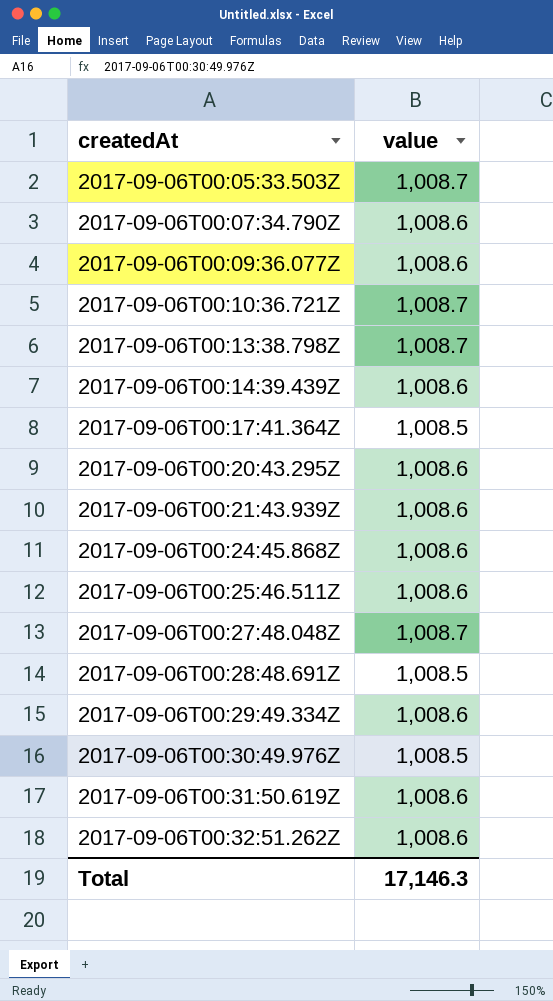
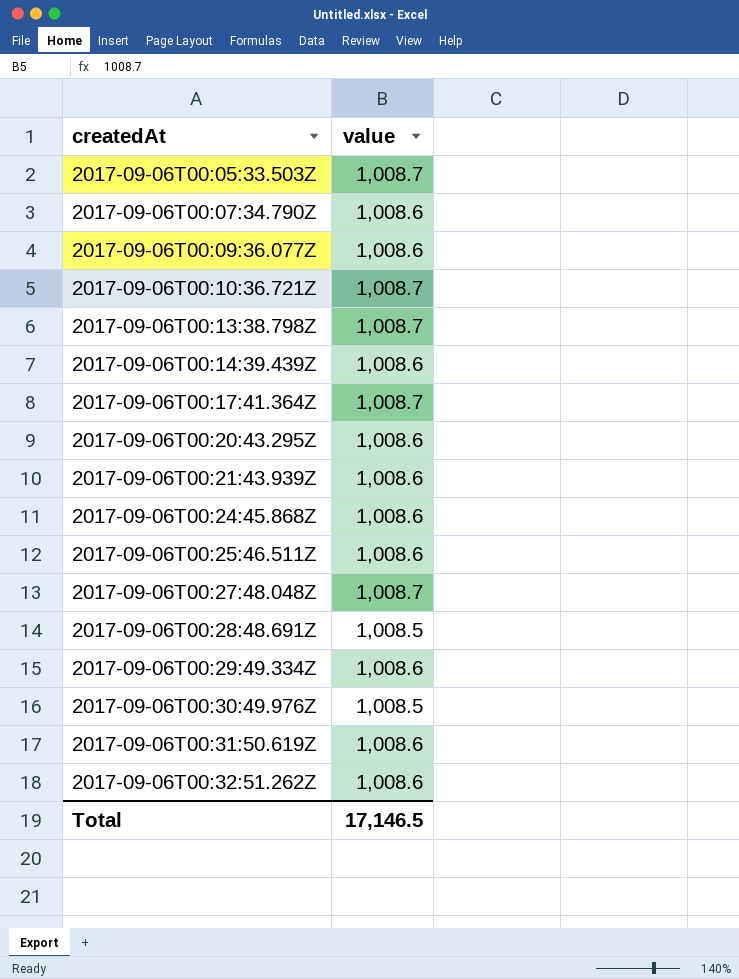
2017-09-06T00:17:41.364Z | value: 1,008.5 -> 1,008.7
Total | value: 17,146.3 -> 17,146.5

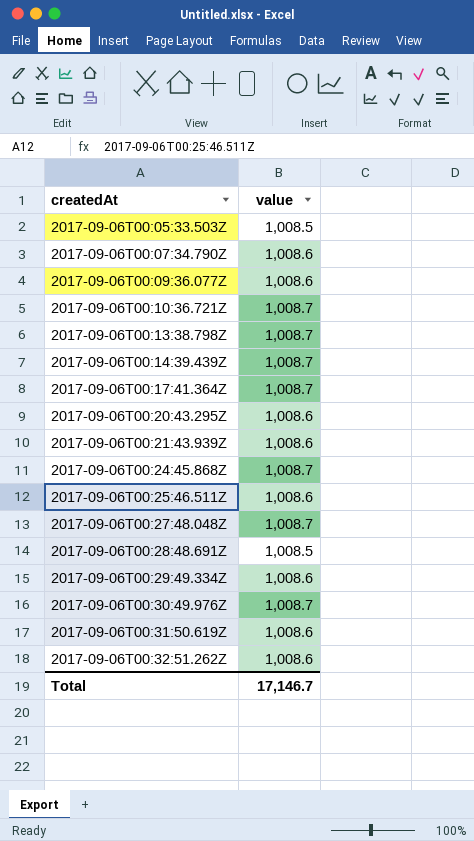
2017-09-06T00:05:33.503Z | value: 1,008.7 -> 1,008.5
2017-09-06T00:14:39.439Z | value: 1,008.6 -> 1,008.7
2017-09-06T00:24:45.868Z | value: 1,008.6 -> 1,008.7
2017-09-06T00:30:49.976Z | value: 1,008.5 -> 1,008.7
Total | value: 17,146.5 -> 17,146.7

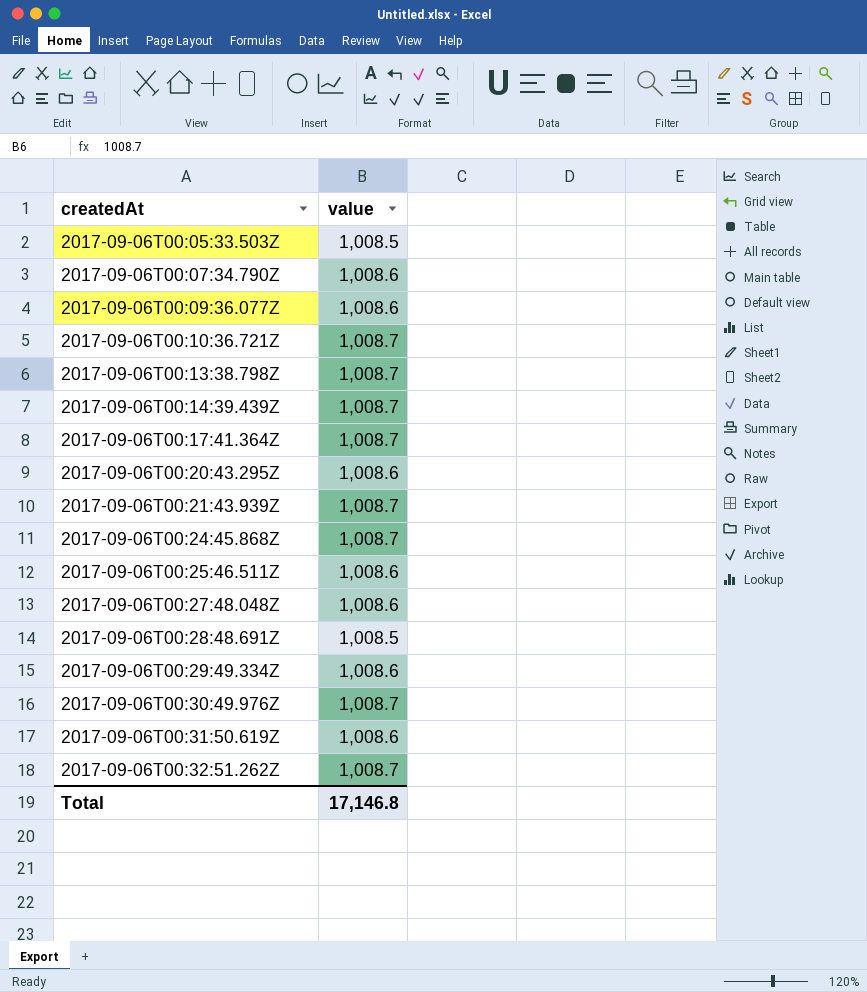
2017-09-06T00:21:43.939Z | value: 1,008.6 -> 1,008.7
2017-09-06T00:27:48.048Z | value: 1,008.7 -> 1,008.6
2017-09-06T00:32:51.262Z | value: 1,008.6 -> 1,008.7
Total | value: 17,146.7 -> 17,146.8

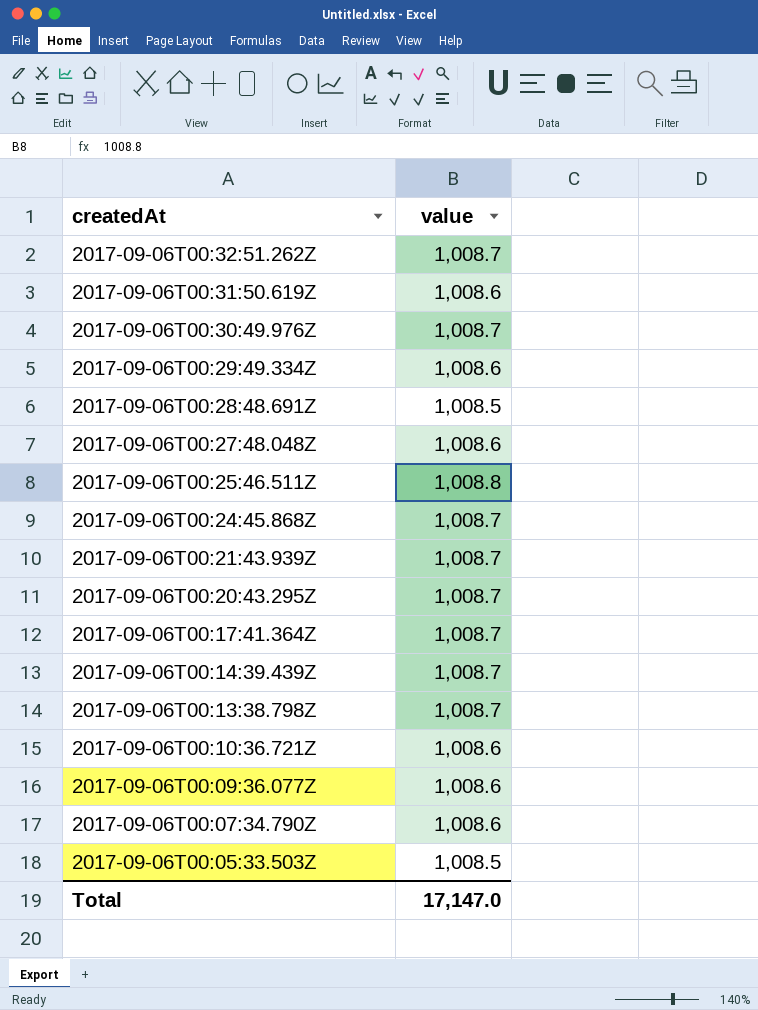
row order: createdAt ascending -> createdAt descending
2017-09-06T00:25:46.511Z | value: 1,008.6 -> 1,008.8
2017-09-06T00:20:43.295Z | value: 1,008.6 -> 1,008.7
2017-09-06T00:10:36.721Z | value: 1,008.7 -> 1,008.6
Total | value: 17,146.8 -> 17,147.0

